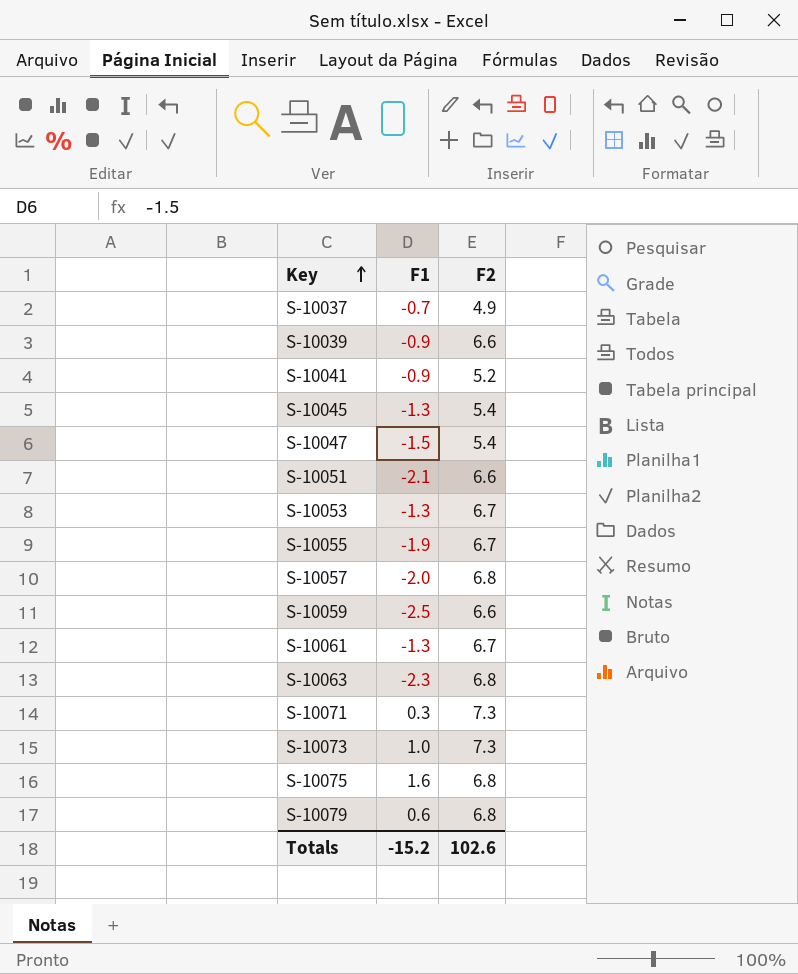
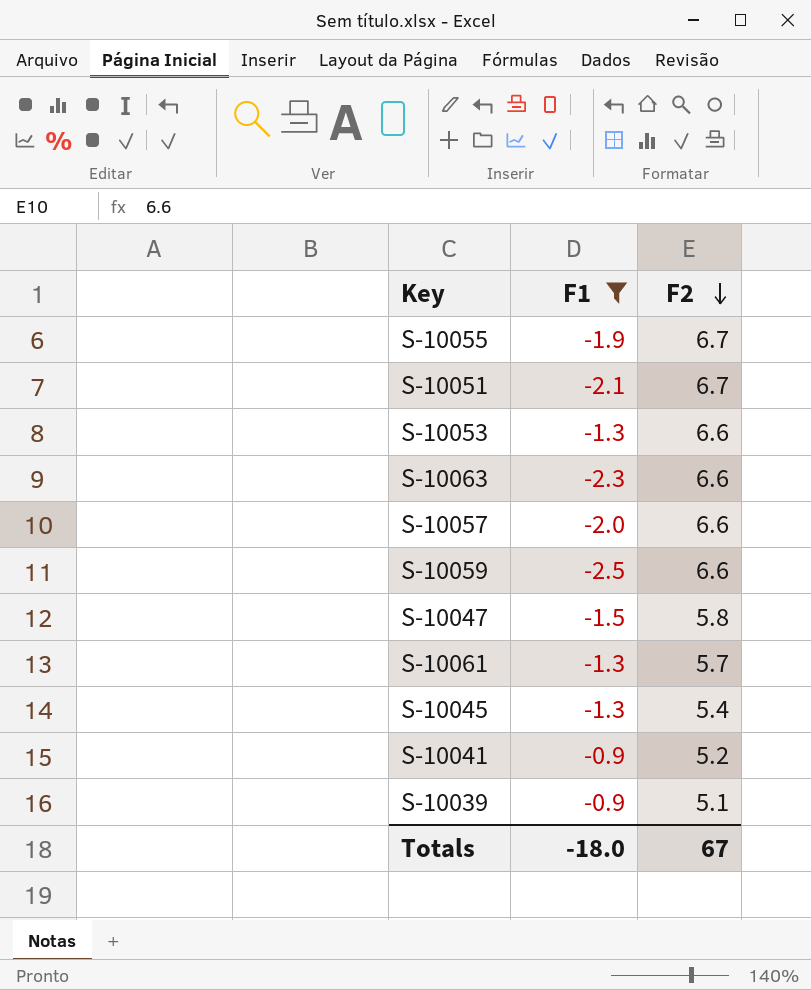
filter: none -> F1 <= -0.9
row order: Key ascending -> F2 descending
S-10051 | F2: 6.6 -> 6.7
S-10053 | F2: 6.7 -> 6.6
S-10063 | F2: 6.8 -> 6.6
S-10057 | F2: 6.8 -> 6.6
S-10047 | F2: 5.4 -> 5.8
S-10061 | F2: 6.7 -> 5.7
S-10039 | F2: 6.6 -> 5.1
Totals | F1: -15.2 -> -18.0
Totals | F2: 102.6 -> 67

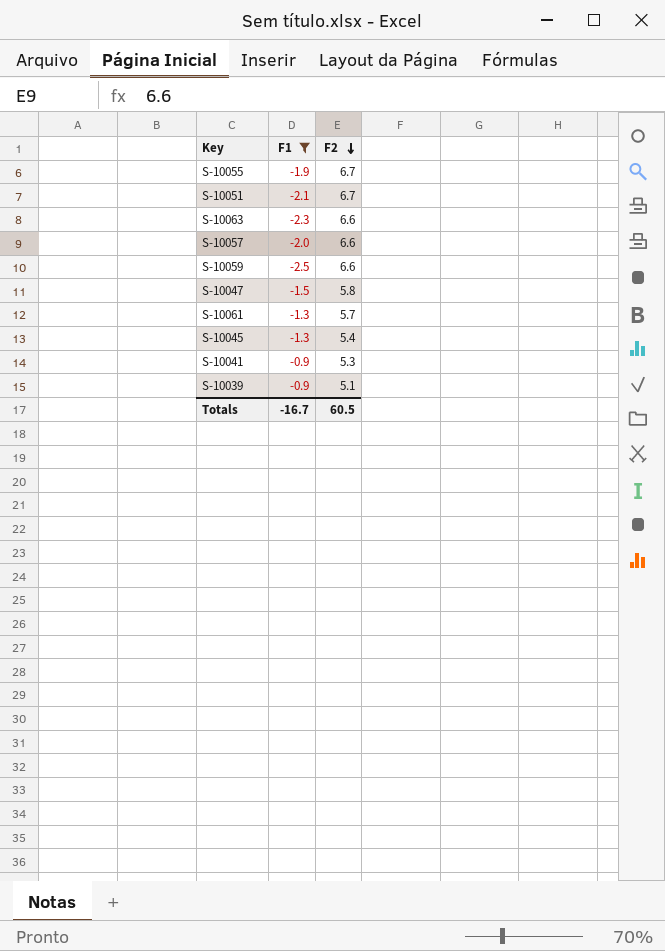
row S-10053: -1.3 | 6.6 -> none
S-10041 | F2: 5.2 -> 5.3
Totals | F1: -18.0 -> -16.7
Totals | F2: 67 -> 60.5

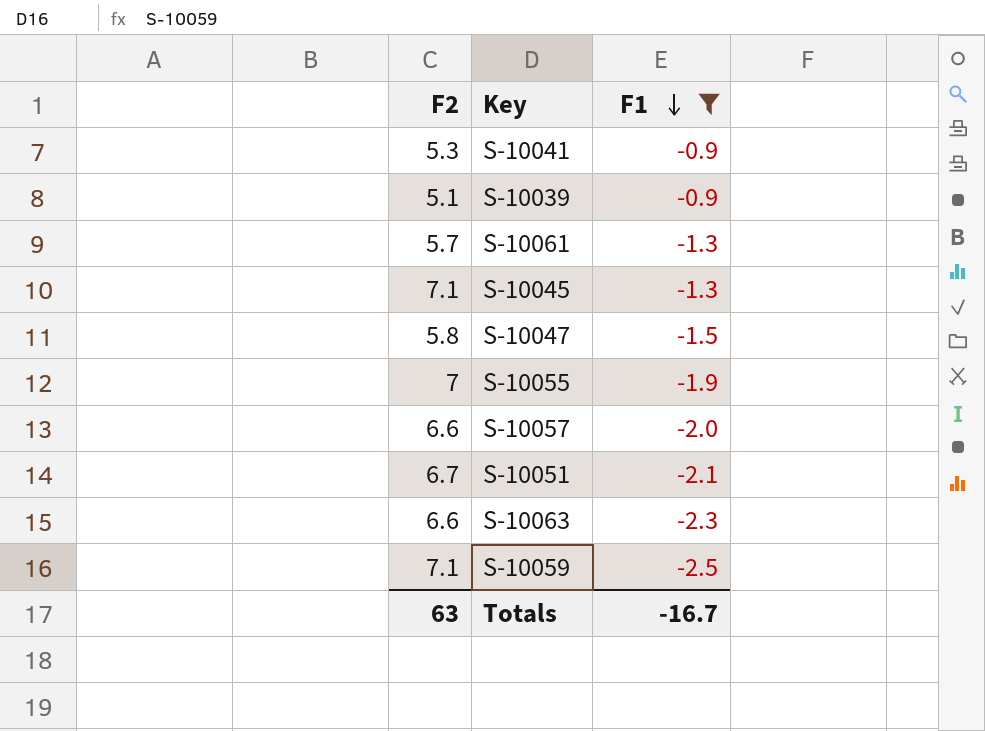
row order: F2 descending -> F1 descending
column F2 | position: 3 -> 1
S-10045 | F2: 5.4 -> 7.1
S-10055 | F2: 6.7 -> 7
S-10059 | F2: 6.6 -> 7.1
Totals | F2: 60.5 -> 63

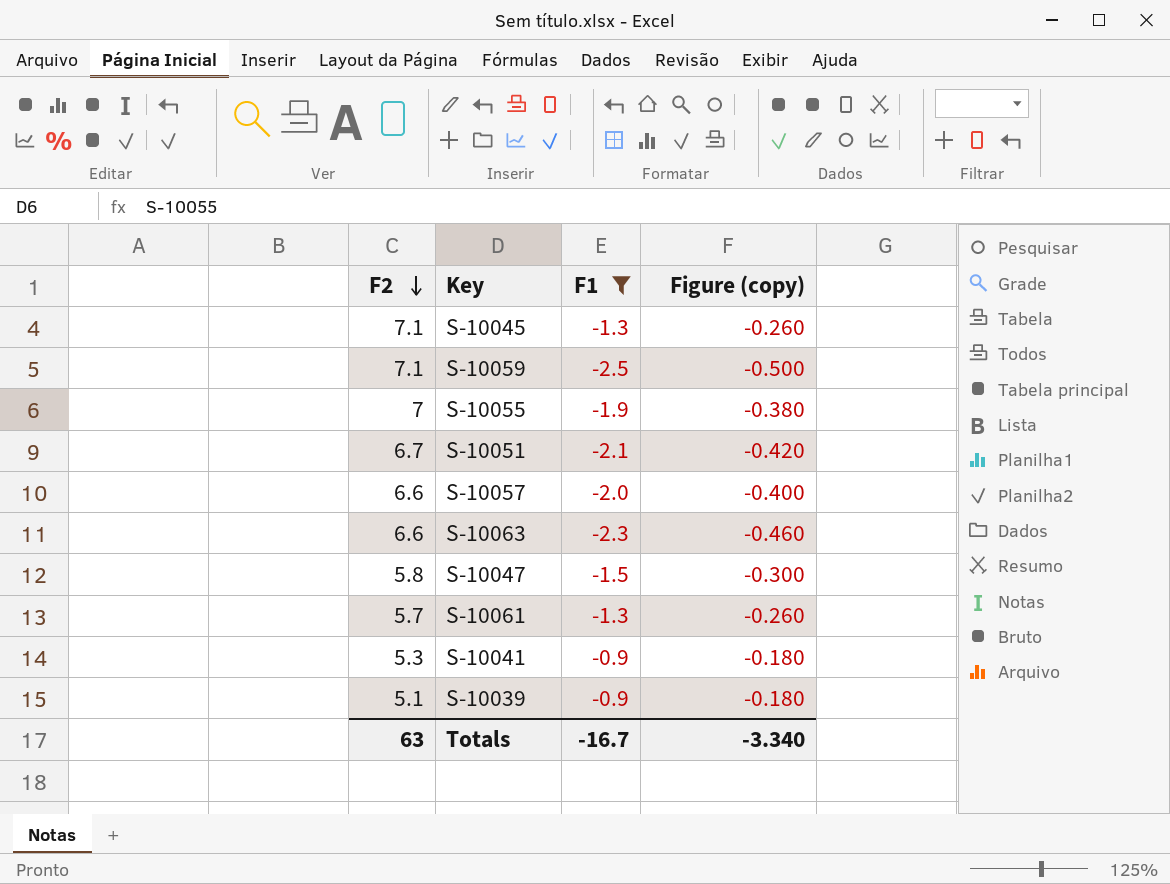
row order: F1 descending -> F2 descending
column Figure (copy) | formula: none -> [F1] * 0.2

